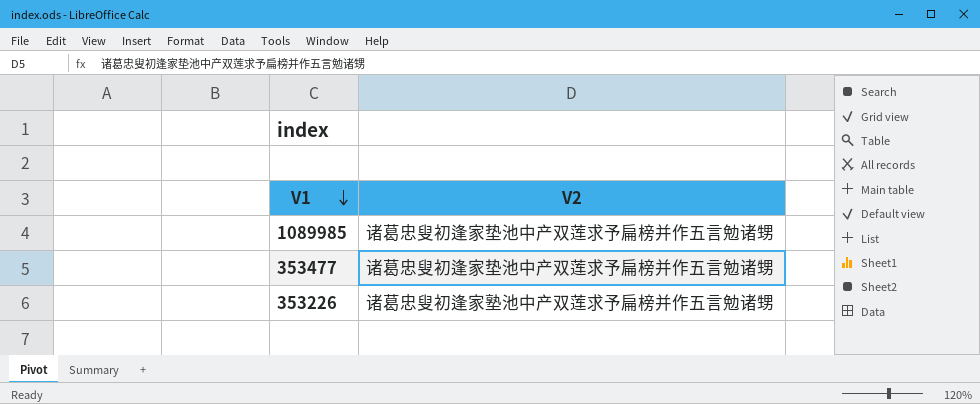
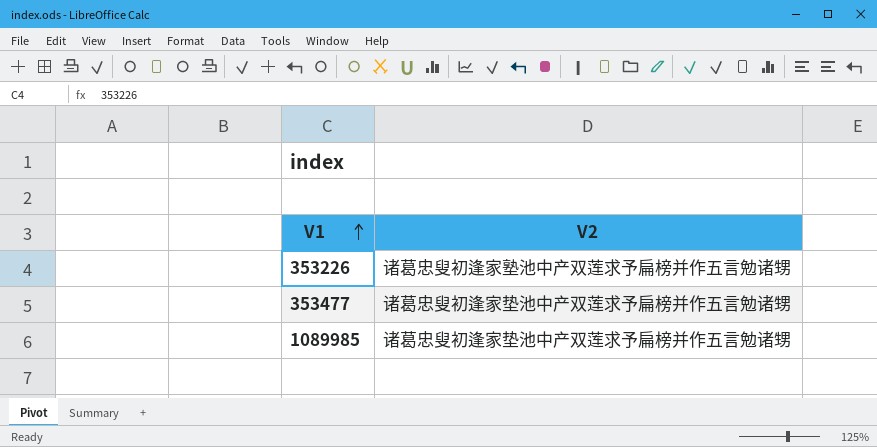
row order: V1 descending -> V1 ascending

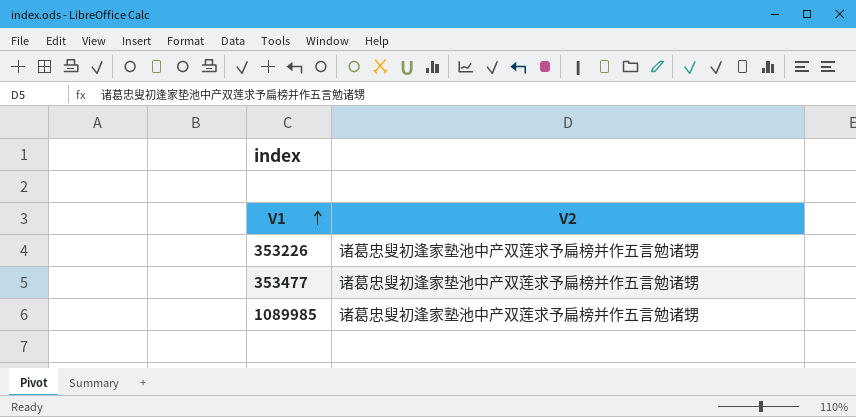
1089985 | V2: 诸葛忠叟初逢家垫池中产双莲求予扁榜并作五言勉诸甥 -> 诸葛忠叟初逢家塾池中产双莲求予扁榜并作五言勉诸甥

